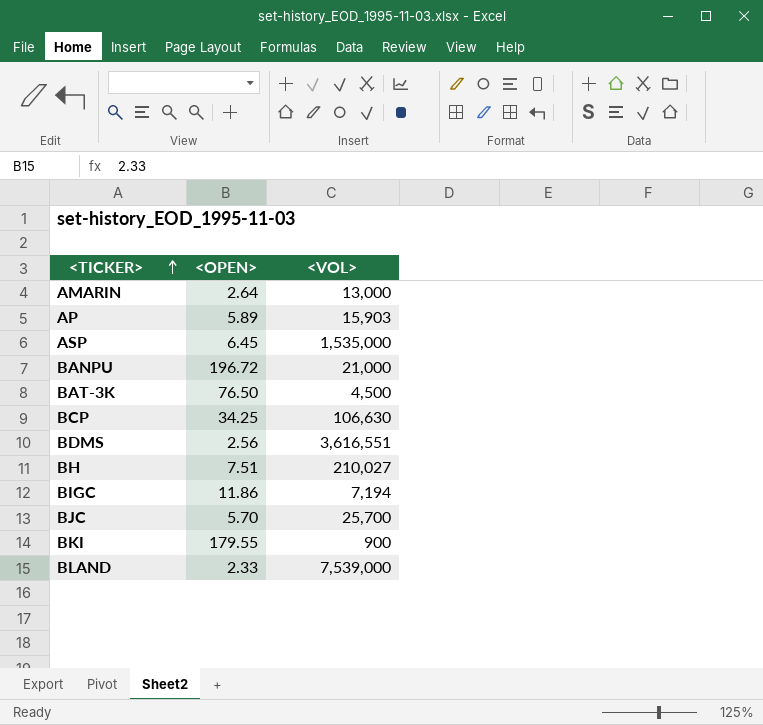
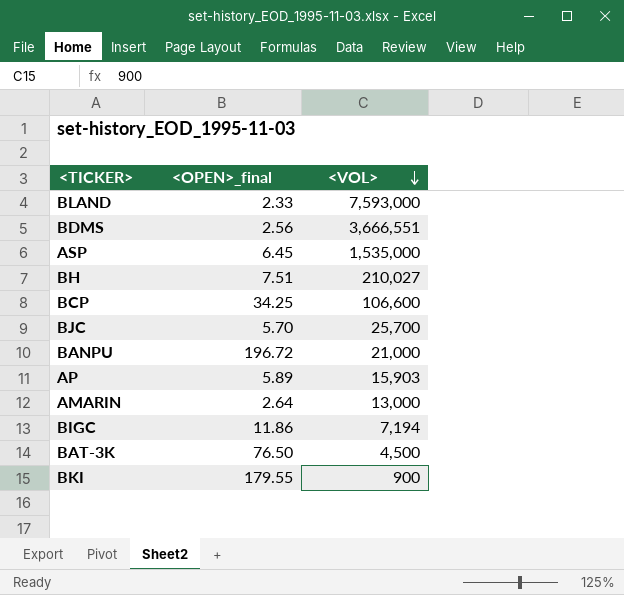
row order: <TICKER> ascending -> <VOL> descending
column name: <OPEN> -> <OPEN>_final
BLAND | <VOL>: 7,539,000 -> 7,593,000
BDMS | <VOL>: 3,616,551 -> 3,666,551
BCP | <VOL>: 106,630 -> 106,600

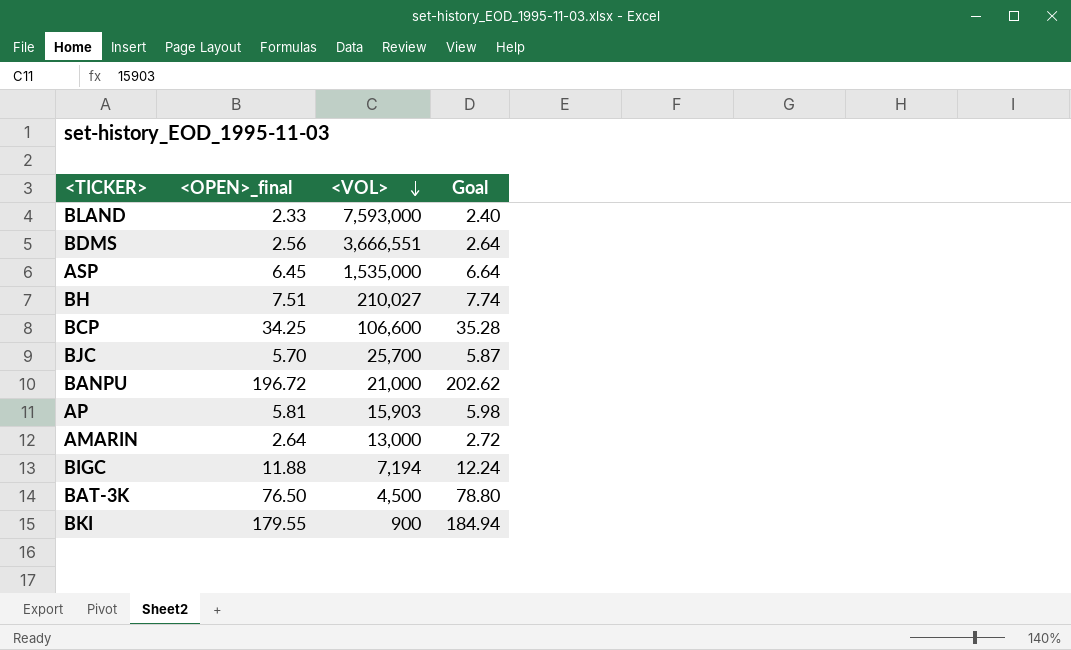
column Goal | formula: none -> [<OPEN>_final] * 1.03
AP | <OPEN>_final: 5.89 -> 5.81
BIGC | <OPEN>_final: 11.86 -> 11.88

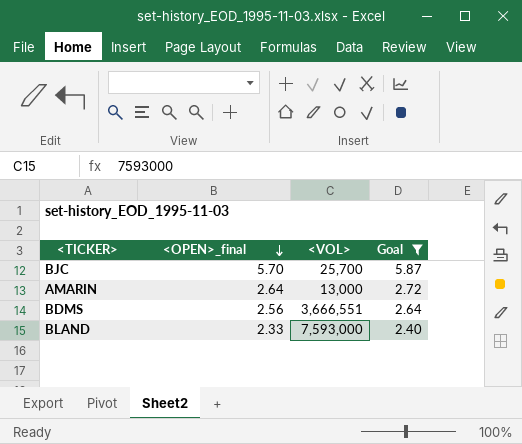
filter: none -> Goal <= 5.87
row order: <VOL> descending -> <OPEN>_final descending

